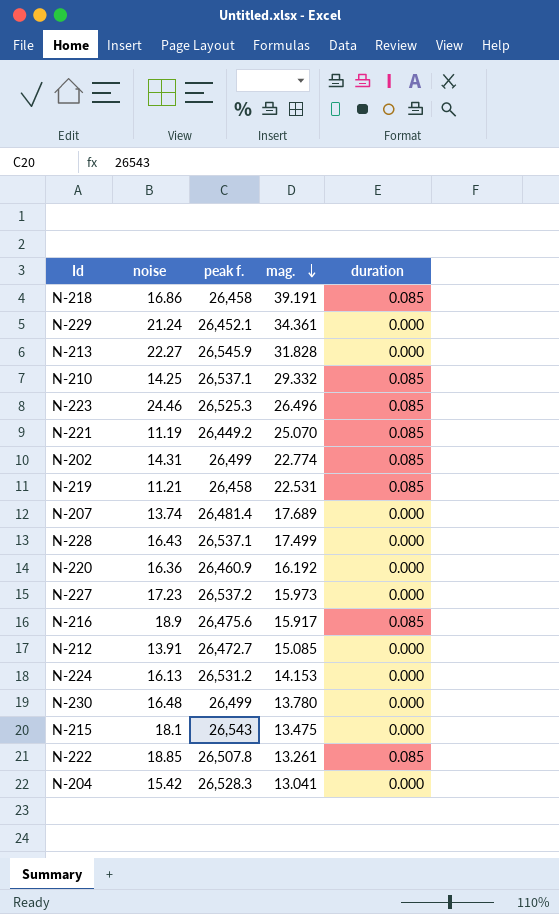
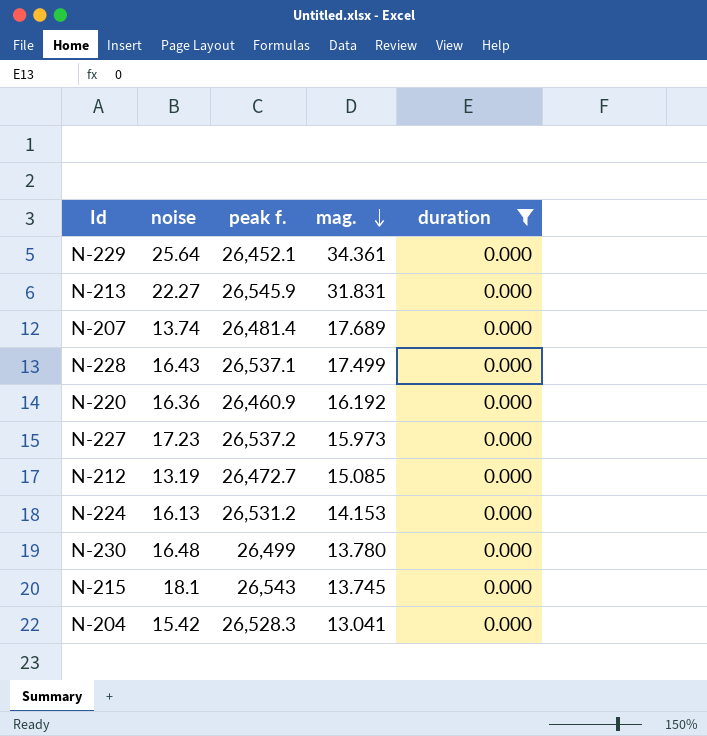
filter: none -> duration = 0.000
N-229 | noise: 21.24 -> 25.64
N-213 | mag.: 31.828 -> 31.831
N-212 | noise: 13.91 -> 13.19
N-215 | mag.: 13.475 -> 13.745

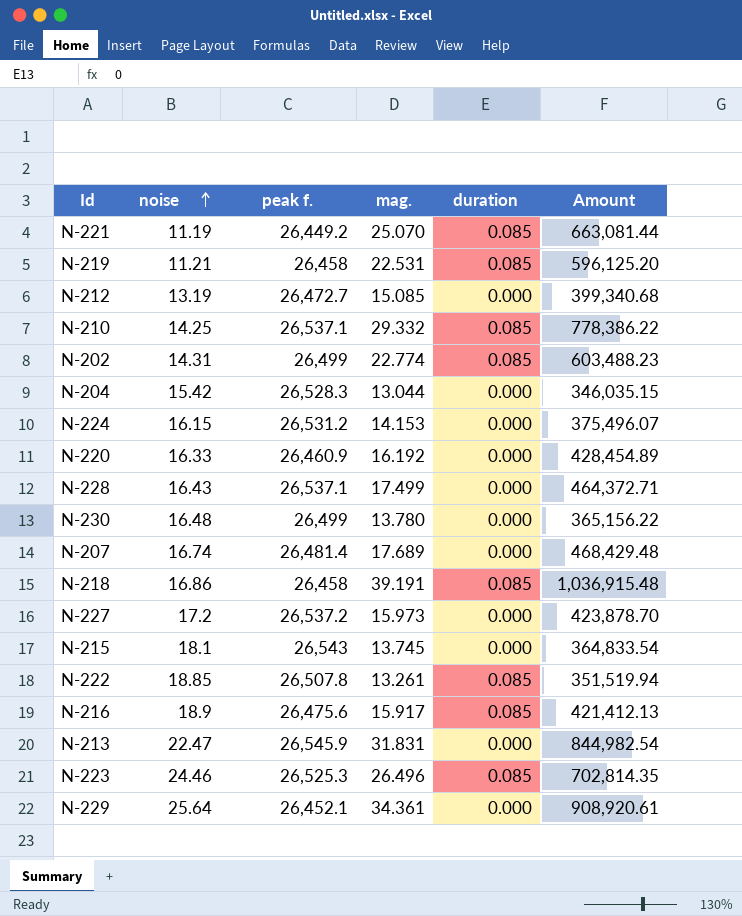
filter: duration = 0.000 -> none
row order: mag. descending -> noise ascending
column Amount | formula: none -> [peak f.] * [mag.]
N-204 | mag.: 13.041 -> 13.044
N-224 | noise: 16.13 -> 16.15
N-220 | noise: 16.36 -> 16.33
N-207 | noise: 13.74 -> 16.74
N-227 | noise: 17.23 -> 17.2
N-213 | noise: 22.27 -> 22.47

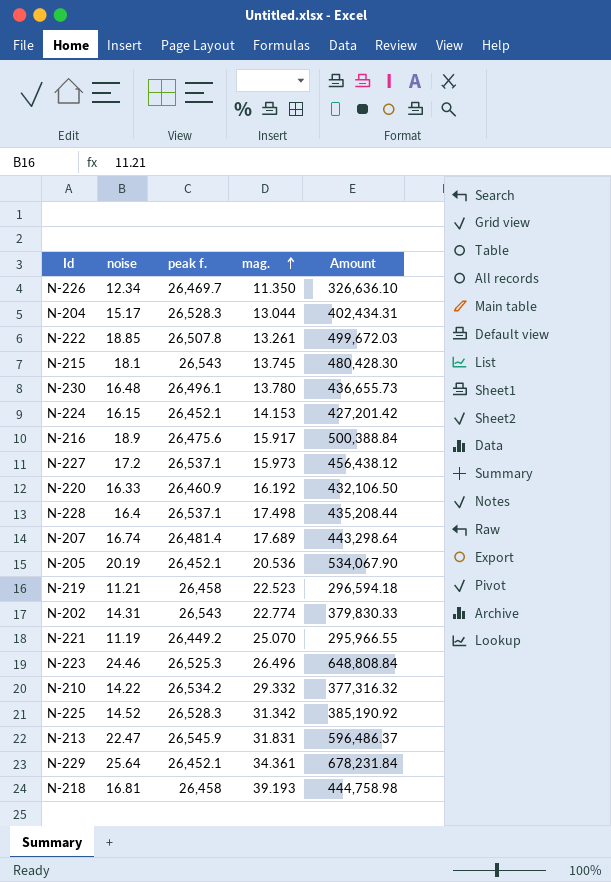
row order: noise ascending -> mag. ascending
column duration | position: 5 -> none
column Amount | formula: [peak f.] * [mag.] -> [noise] * [peak f.]
row N-212: 13.19 | 26,472.7 | 15.085 | 0.000 | 399,340.68 -> none
row N-226: none -> 12.34 | 26,469.7 | 11.350 | 326,636.10
N-204 | noise: 15.42 -> 15.17
N-230 | peak f.: 26,499 -> 26,496.1
N-224 | peak f.: 26,531.2 -> 26,452.1
N-227 | peak f.: 26,537.2 -> 26,537.1
N-228 | noise: 16.43 -> 16.4
N-228 | mag.: 17.499 -> 17.498
row N-205: none -> 20.19 | 26,452.1 | 20.536 | 534,067.90
N-219 | mag.: 22.531 -> 22.523
N-202 | peak f.: 26,499 -> 26,543
N-210 | noise: 14.25 -> 14.22
N-210 | peak f.: 26,537.1 -> 26,534.2
row N-225: none -> 14.52 | 26,528.3 | 31.342 | 385,190.92
N-218 | noise: 16.86 -> 16.81
N-218 | mag.: 39.191 -> 39.193

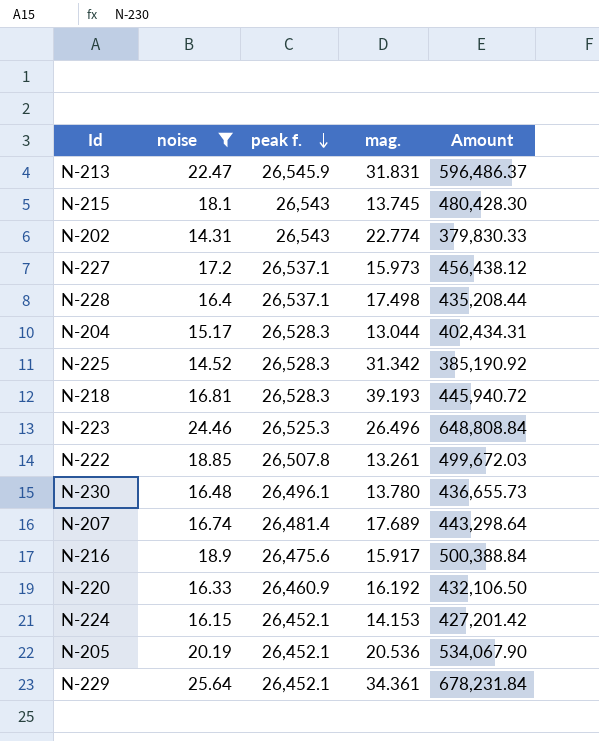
filter: none -> noise >= 14.31
row order: mag. ascending -> peak f. descending
N-218 | peak f.: 26,458 -> 26,528.3
N-218 | Amount: 444,758.98 -> 445,940.72

